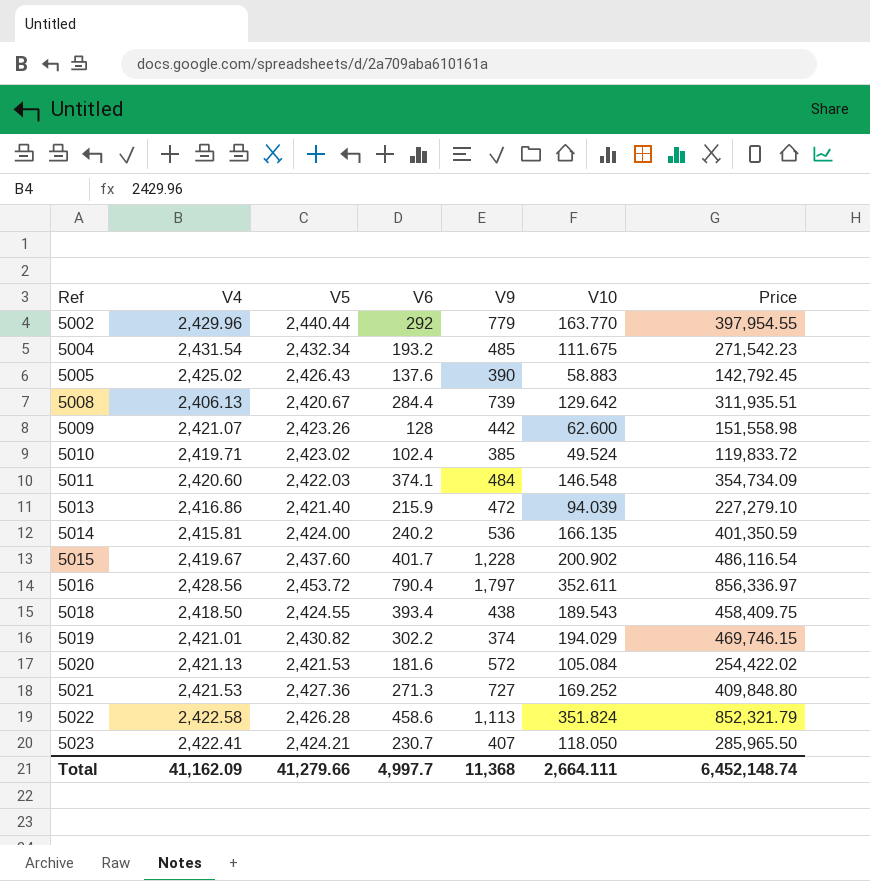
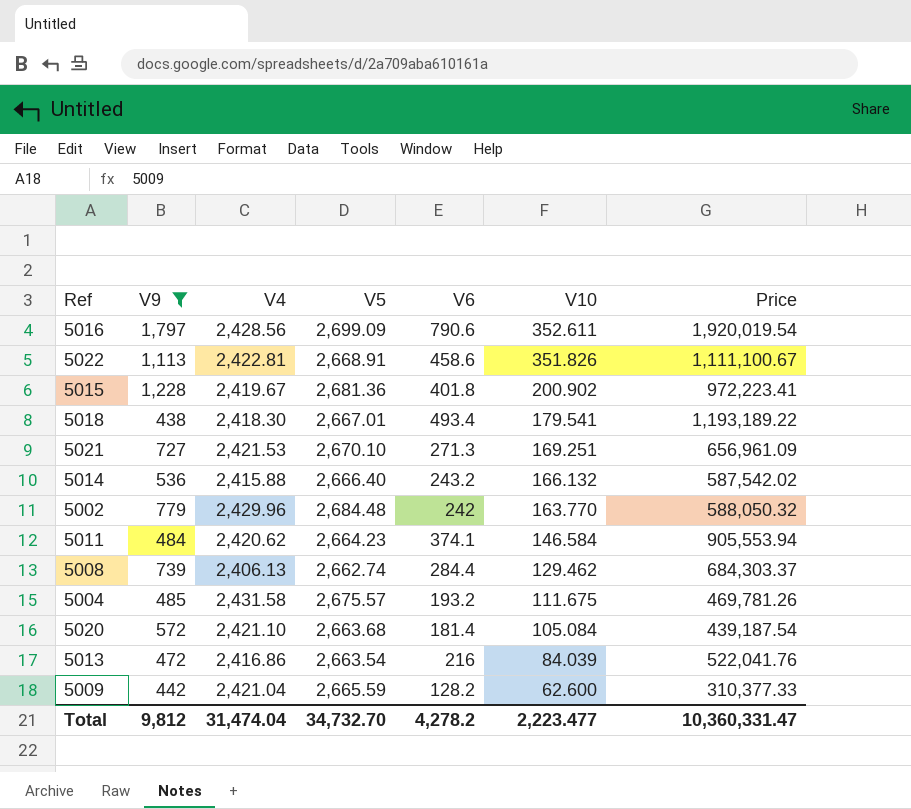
filter: none -> V9 >= 438
row order: Ref ascending -> V10 descending
column V9 | position: 5 -> 2
column Price | formula: [V4] * [V10] -> [V4] * [V6]
5016 | V5: 2,453.72 -> 2,699.09
5016 | V6: 790.4 -> 790.6
5022 | V4: 2,422.58 -> 2,422.81
5022 | V5: 2,426.28 -> 2,668.91
5022 | V10: 351.824 -> 351.826
5015 | V5: 2,437.60 -> 2,681.36
5015 | V6: 401.7 -> 401.8
5018 | V4: 2,418.50 -> 2,418.30
5018 | V5: 2,424.55 -> 2,667.01
5018 | V6: 393.4 -> 493.4
5018 | V10: 189.543 -> 179.541
5021 | V5: 2,427.36 -> 2,670.10
5021 | V10: 169.252 -> 169.251
5014 | V4: 2,415.81 -> 2,415.88
5014 | V5: 2,424.00 -> 2,666.40
5014 | V6: 240.2 -> 243.2
5014 | V10: 166.135 -> 166.132
5002 | V5: 2,440.44 -> 2,684.48
5002 | V6: 292 -> 242
5011 | V4: 2,420.60 -> 2,420.62
5011 | V5: 2,422.03 -> 2,664.23
5011 | V10: 146.548 -> 146.584
5008 | V5: 2,420.67 -> 2,662.74
5008 | V10: 129.642 -> 129.462
5004 | V4: 2,431.54 -> 2,431.58
5004 | V5: 2,432.34 -> 2,675.57
5020 | V4: 2,421.13 -> 2,421.10
5020 | V5: 2,421.53 -> 2,663.68
5020 | V6: 181.6 -> 181.4
5013 | V5: 2,421.40 -> 2,663.54
5013 | V6: 215.9 -> 216
5013 | V10: 94.039 -> 84.039
5009 | V4: 2,421.07 -> 2,421.04
5009 | V5: 2,423.26 -> 2,665.59
5009 | V6: 128 -> 128.2
Total | V9: 11,368 -> 9,812
Total | V4: 41,162.09 -> 31,474.04
Total | V5: 41,279.66 -> 34,732.70
Total | V6: 4,997.7 -> 4,278.2
Total | V10: 2,664.111 -> 2,223.477
Total | Price: 6,452,148.74 -> 10,360,331.47

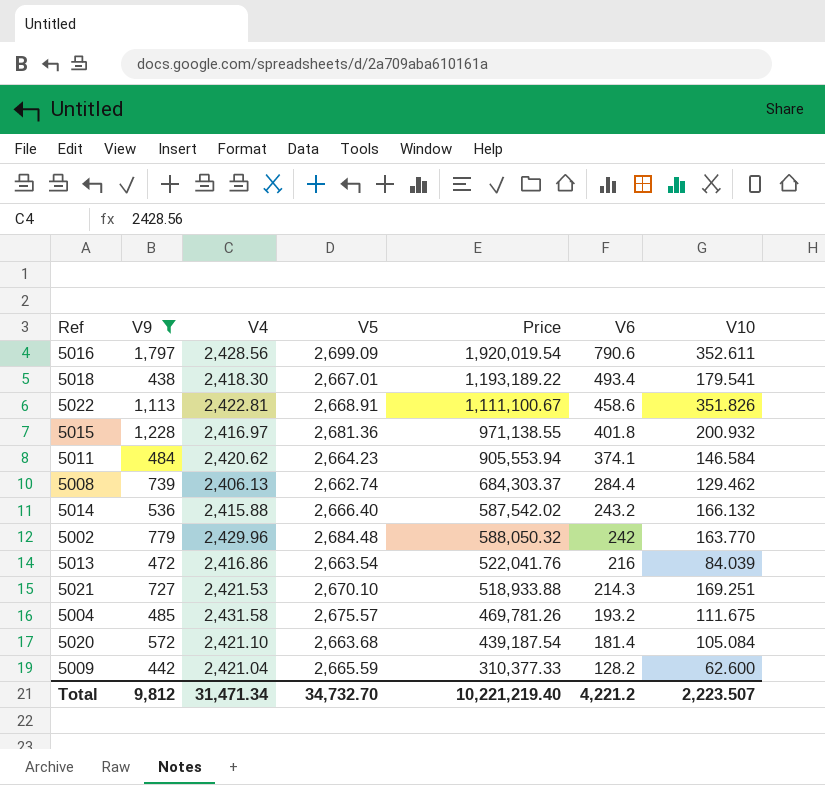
row order: V10 descending -> V6 descending
column Price | position: 7 -> 5
5015 | V4: 2,419.67 -> 2,416.97
5015 | Price: 972,223.41 -> 971,138.55
5015 | V10: 200.902 -> 200.932
5021 | Price: 656,961.09 -> 518,933.88
5021 | V6: 271.3 -> 214.3
Total | V4: 31,474.04 -> 31,471.34
Total | Price: 10,360,331.47 -> 10,221,219.40
Total | V6: 4,278.2 -> 4,221.2
Total | V10: 2,223.477 -> 2,223.507

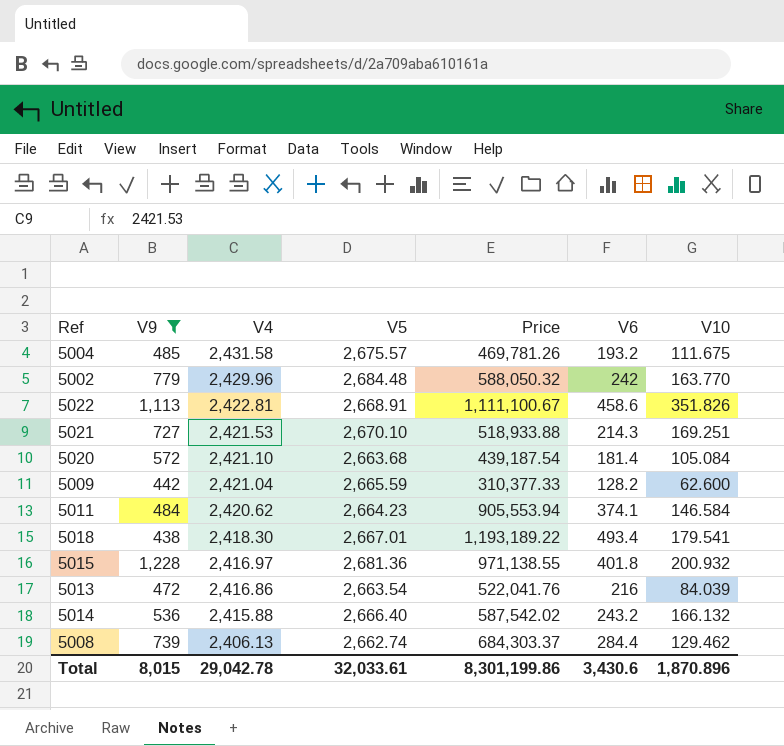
row order: V6 descending -> V4 descending
row 5016: 1,797 | 2,428.56 | 2,699.09 | 1,920,019.54 | 790.6 | 352.611 -> none
Total | V9: 9,812 -> 8,015
Total | V4: 31,471.34 -> 29,042.78
Total | V5: 34,732.70 -> 32,033.61
Total | Price: 10,221,219.40 -> 8,301,199.86
Total | V6: 4,221.2 -> 3,430.6
Total | V10: 2,223.507 -> 1,870.896

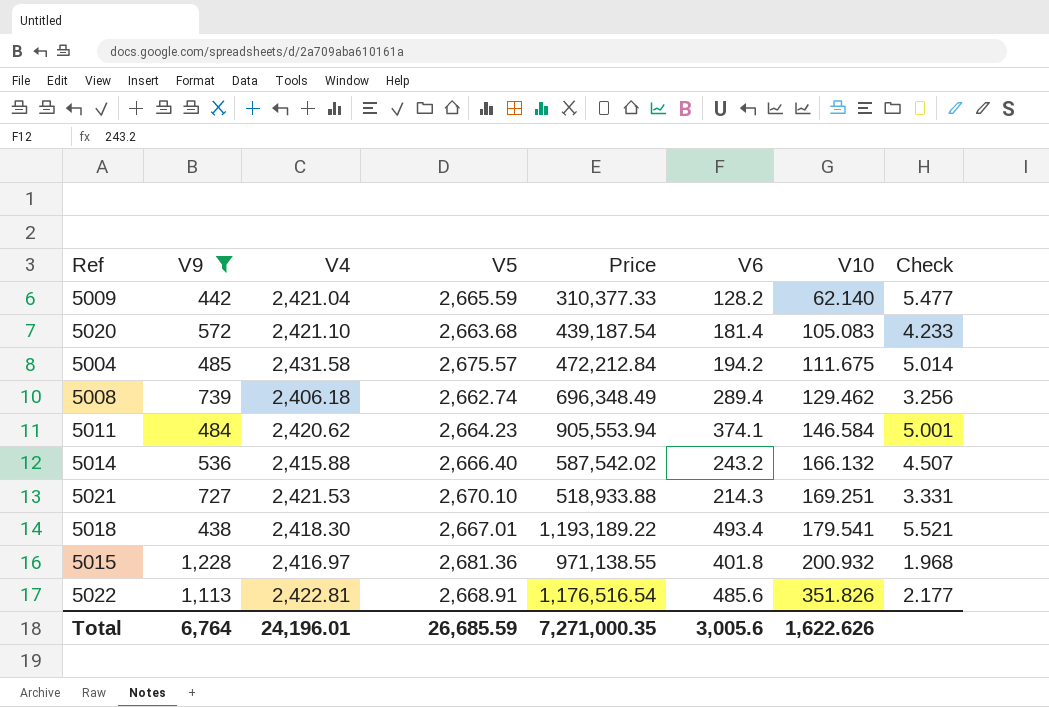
row order: V4 descending -> V10 ascending
column Check | formula: none -> [V4] / [V9]
row 5002: 779 | 2,429.96 | 2,684.48 | 588,050.32 | 242 | 163.770 -> none
row 5013: 472 | 2,416.86 | 2,663.54 | 522,041.76 | 216 | 84.039 -> none
5009 | V10: 62.600 -> 62.140
5020 | V10: 105.084 -> 105.083
5004 | Price: 469,781.26 -> 472,212.84
5004 | V6: 193.2 -> 194.2
5008 | V4: 2,406.13 -> 2,406.18
5008 | Price: 684,303.37 -> 696,348.49
5008 | V6: 284.4 -> 289.4
5022 | Price: 1,111,100.67 -> 1,176,516.54
5022 | V6: 458.6 -> 485.6
Total | V9: 8,015 -> 6,764
Total | V4: 29,042.78 -> 24,196.01
Total | V5: 32,033.61 -> 26,685.59
Total | Price: 8,301,199.86 -> 7,271,000.35
Total | V6: 3,430.6 -> 3,005.6
Total | V10: 1,870.896 -> 1,622.626

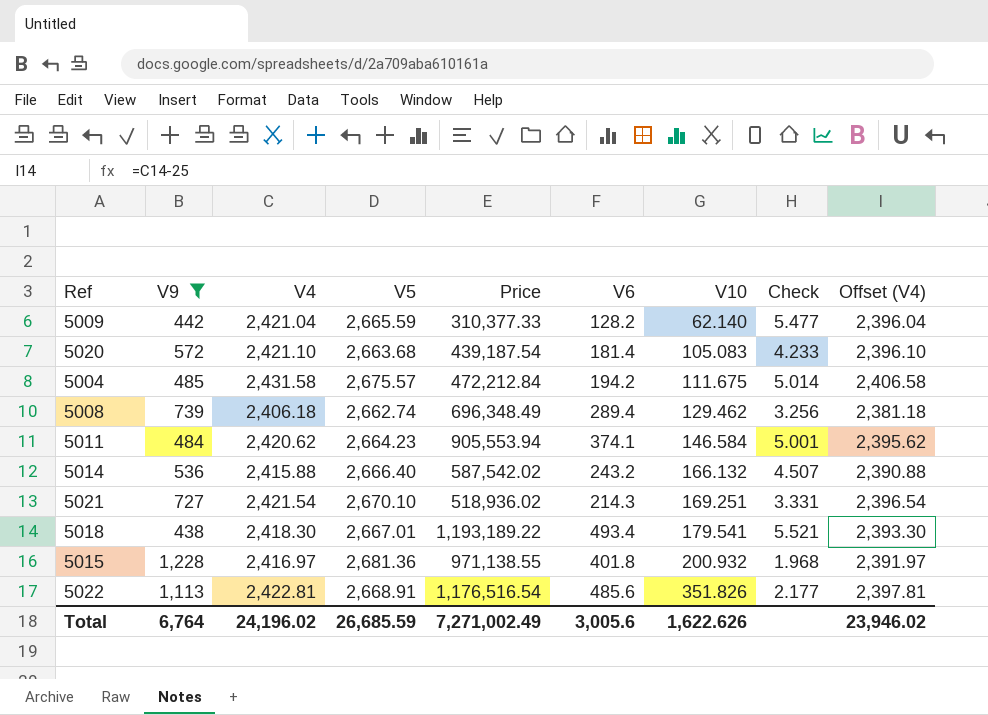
column Offset (V4) | formula: none -> [V4] - 25
5021 | V4: 2,421.53 -> 2,421.54
5021 | Price: 518,933.88 -> 518,936.02
Total | V4: 24,196.01 -> 24,196.02
Total | Price: 7,271,000.35 -> 7,271,002.49

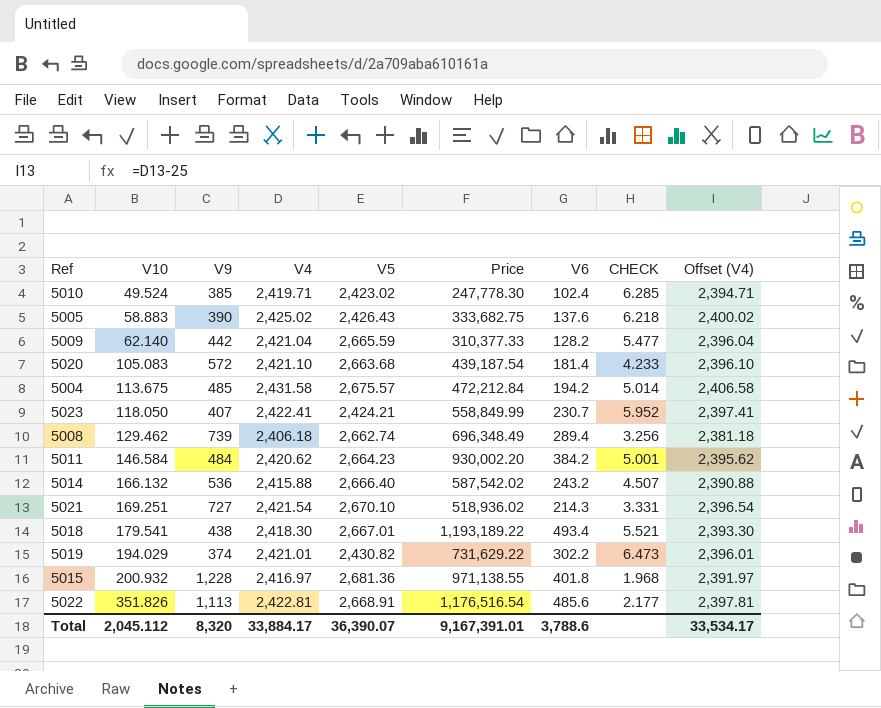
filter: V9 >= 438 -> none
column V10 | position: 7 -> 2
column name: Check -> CHECK
5004 | V10: 111.675 -> 113.675
5011 | Price: 905,553.94 -> 930,002.20
5011 | V6: 374.1 -> 384.2
Total | V10: 1,622.626 -> 2,045.112
Total | V9: 6,764 -> 8,320
Total | V4: 24,196.02 -> 33,884.17
Total | V5: 26,685.59 -> 36,390.07
Total | Price: 7,271,002.49 -> 9,167,391.01
Total | V6: 3,005.6 -> 3,788.6
Total | Offset (V4): 23,946.02 -> 33,534.17

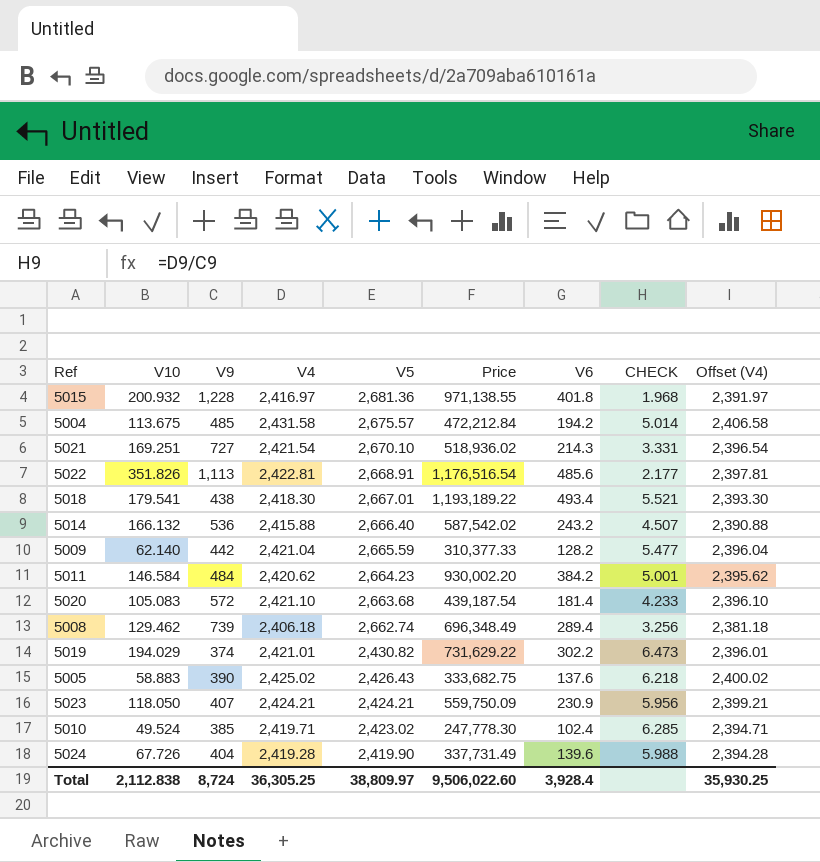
row order: V10 ascending -> V5 descending
5023 | V4: 2,422.41 -> 2,424.21
5023 | Price: 558,849.99 -> 559,750.09
5023 | V6: 230.7 -> 230.9
5023 | CHECK: 5.952 -> 5.956
5023 | Offset (V4): 2,397.41 -> 2,399.21
row 5024: none -> 67.726 | 404 | 2,419.28 | 2,419.90 | 337,731.49 | 139.6 | 5.988 | 2,394.28
Total | V10: 2,045.112 -> 2,112.838
Total | V9: 8,320 -> 8,724
Total | V4: 33,884.17 -> 36,305.25
Total | V5: 36,390.07 -> 38,809.97
Total | Price: 9,167,391.01 -> 9,506,022.60
Total | V6: 3,788.6 -> 3,928.4
Total | Offset (V4): 33,534.17 -> 35,930.25

